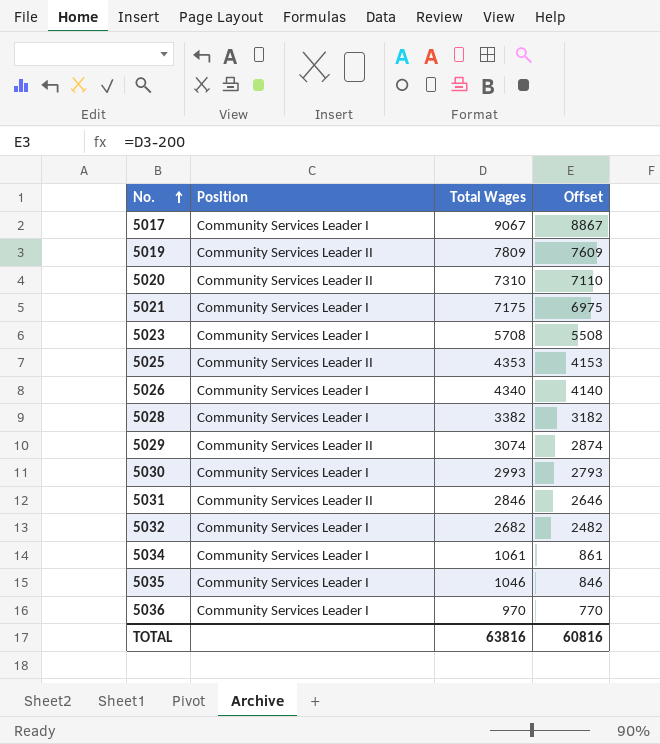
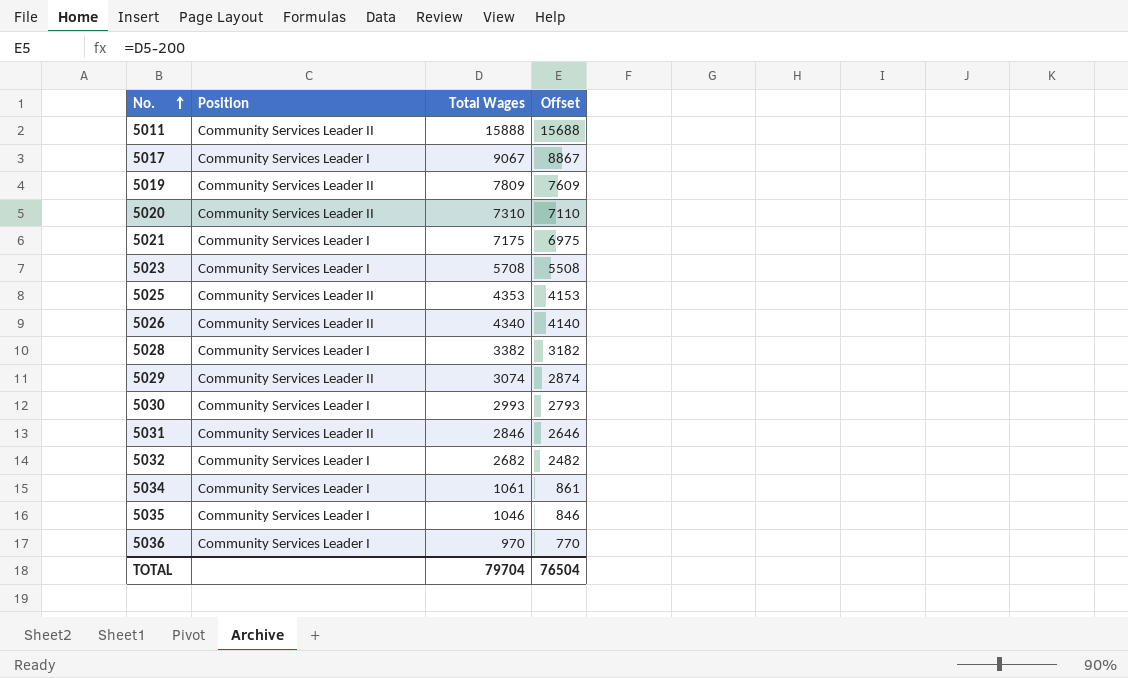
row 5011: none -> Community Services Leader II | 15888 | 15688
5026 | Position: Community Services Leader I -> Community Services Leader II
TOTAL | Total Wages: 63816 -> 79704
TOTAL | Offset: 60816 -> 76504

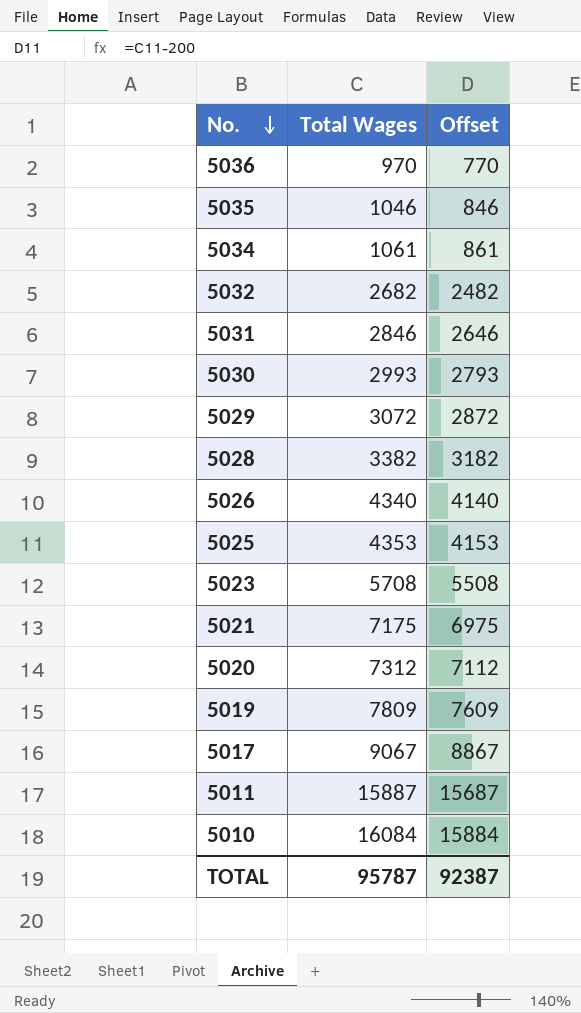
row order: No. ascending -> No. descending
column Position | position: 2 -> none
5029 | Total Wages: 3074 -> 3072
5029 | Offset: 2874 -> 2872
5020 | Total Wages: 7310 -> 7312
5020 | Offset: 7110 -> 7112
5011 | Total Wages: 15888 -> 15887
5011 | Offset: 15688 -> 15687
row 5010: none -> 16084 | 15884
TOTAL | Total Wages: 79704 -> 95787
TOTAL | Offset: 76504 -> 92387

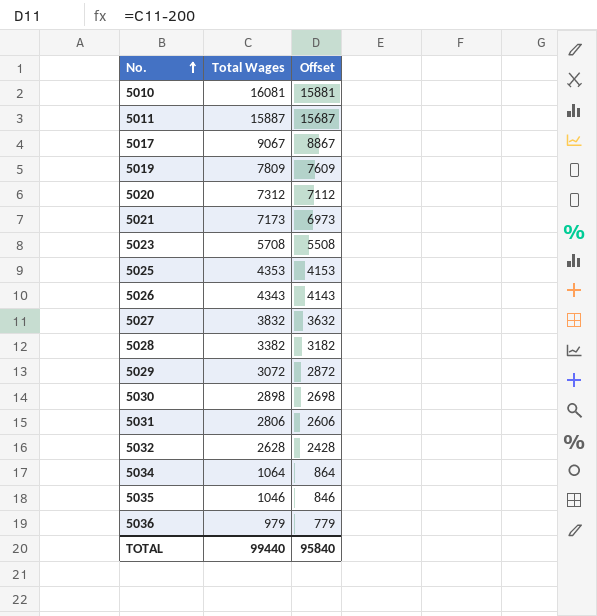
row order: No. descending -> No. ascending
5010 | Total Wages: 16084 -> 16081
5010 | Offset: 15884 -> 15881
5021 | Total Wages: 7175 -> 7173
5021 | Offset: 6975 -> 6973
5026 | Total Wages: 4340 -> 4343
5026 | Offset: 4140 -> 4143
row 5027: none -> 3832 | 3632
5030 | Total Wages: 2993 -> 2898
5030 | Offset: 2793 -> 2698
5031 | Total Wages: 2846 -> 2806
5031 | Offset: 2646 -> 2606
5032 | Total Wages: 2682 -> 2628
5032 | Offset: 2482 -> 2428
5034 | Total Wages: 1061 -> 1064
5034 | Offset: 861 -> 864
5036 | Total Wages: 970 -> 979
5036 | Offset: 770 -> 779
TOTAL | Total Wages: 95787 -> 99440
TOTAL | Offset: 92387 -> 95840

